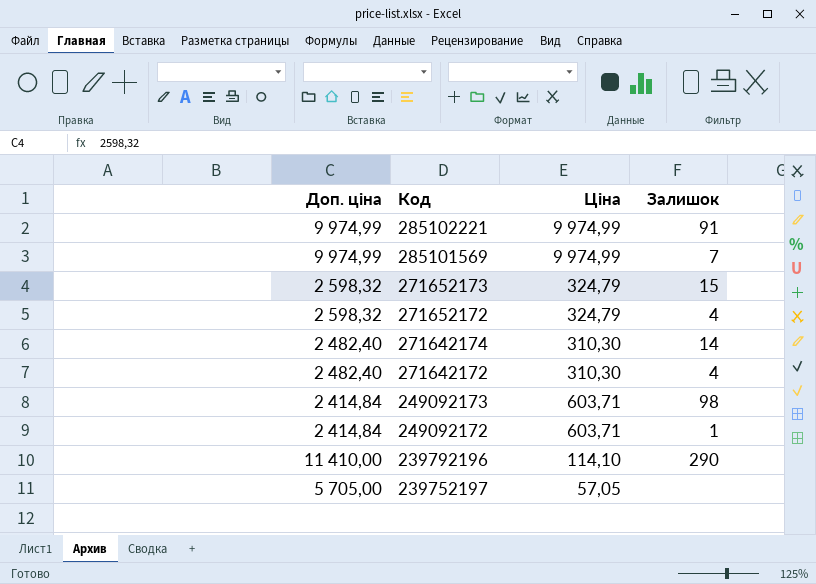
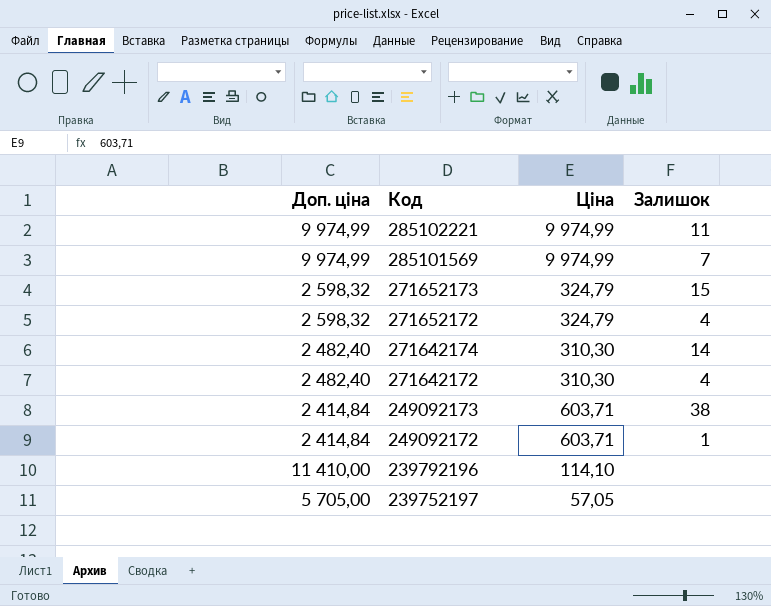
285102221 | Залишок: 91 -> 11
249092173 | Залишок: 98 -> 38
239792196 | Залишок: 290 -> none

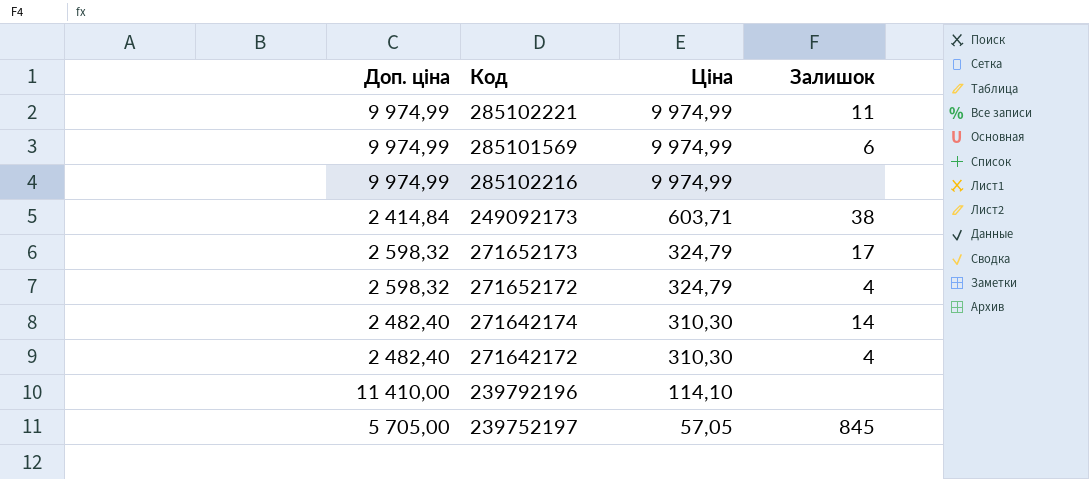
row order: Код descending -> Ціна descending
row 249092172: 2 414,84 | 603,71 | 1 -> none
285101569 | Залишок: 7 -> 6
row 285102216: none -> 9 974,99 | 9 974,99 | none
271652173 | Залишок: 15 -> 17
239752197 | Залишок: none -> 845

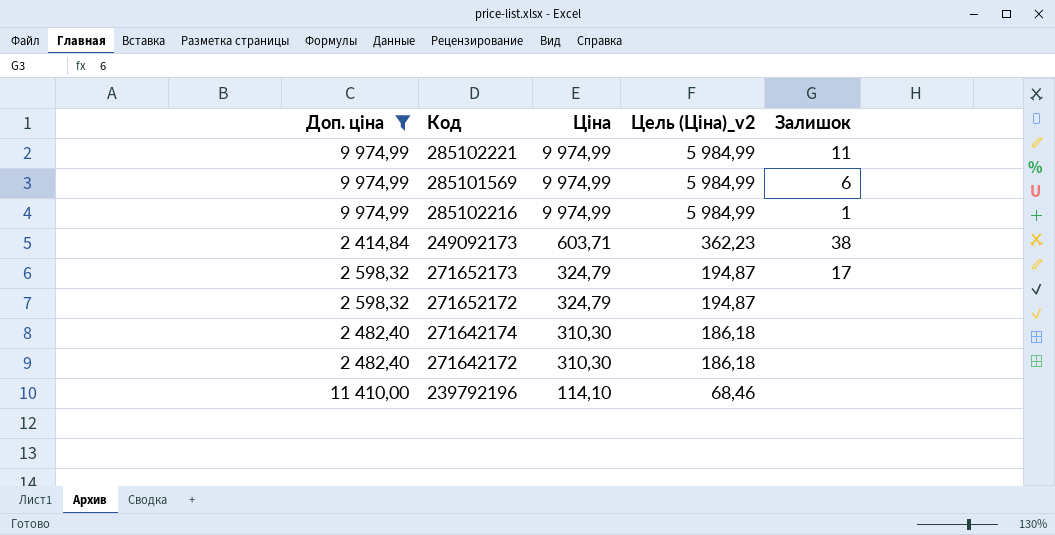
filter: none -> Доп. ціна != 5 705,00
column Цель (Ціна)_v2 | formula: none -> [Ціна] * 0,6
285102216 | Залишок: none -> 1
271652172 | Залишок: 4 -> none
271642174 | Залишок: 14 -> none
271642172 | Залишок: 4 -> none

